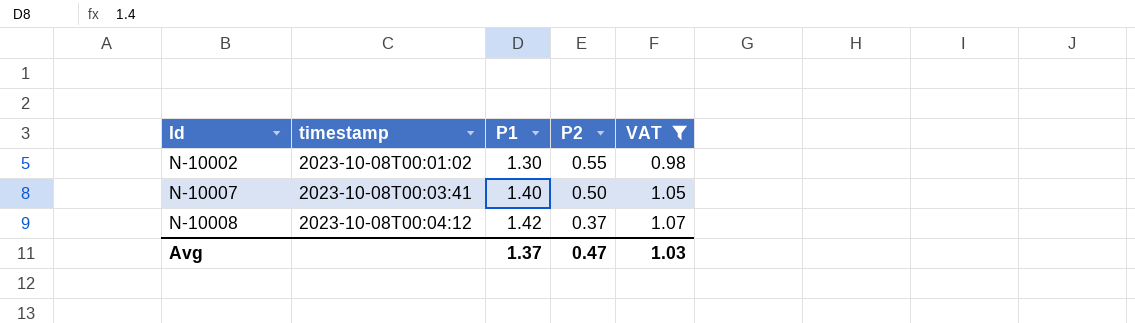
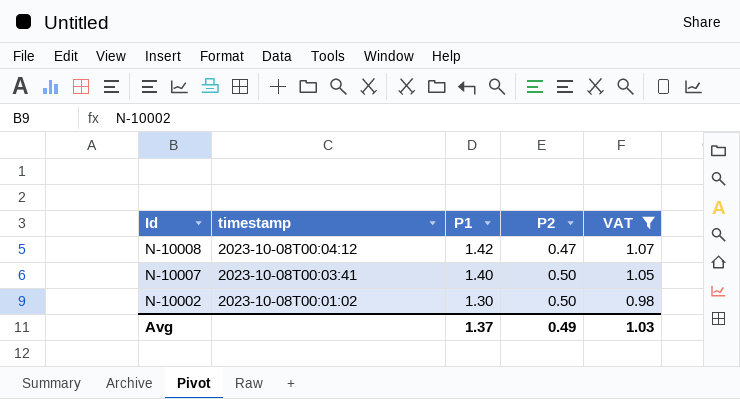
row order: Id ascending -> Id descending
N-10008 | P2: 0.37 -> 0.47
N-10002 | P2: 0.55 -> 0.50
Avg | P2: 0.47 -> 0.49

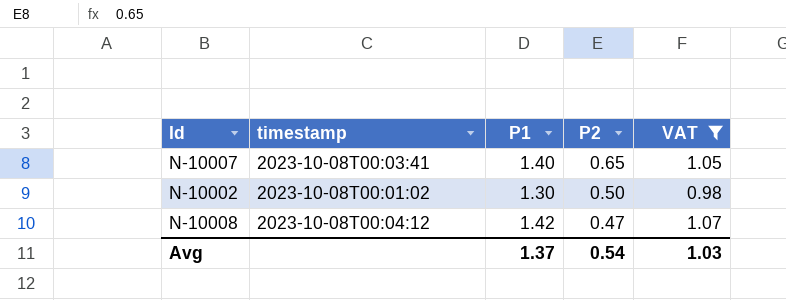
row order: Id descending -> P2 descending
N-10007 | P2: 0.50 -> 0.65
Avg | P2: 0.49 -> 0.54

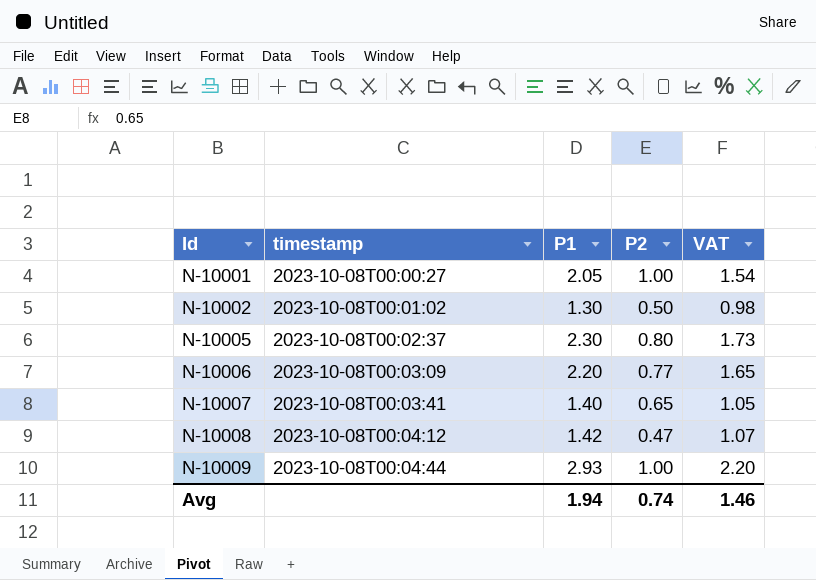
filter: VAT <= 1.07 -> none
row order: P2 descending -> Id ascending
Avg | P1: 1.37 -> 1.94
Avg | P2: 0.54 -> 0.74
Avg | VAT: 1.03 -> 1.46

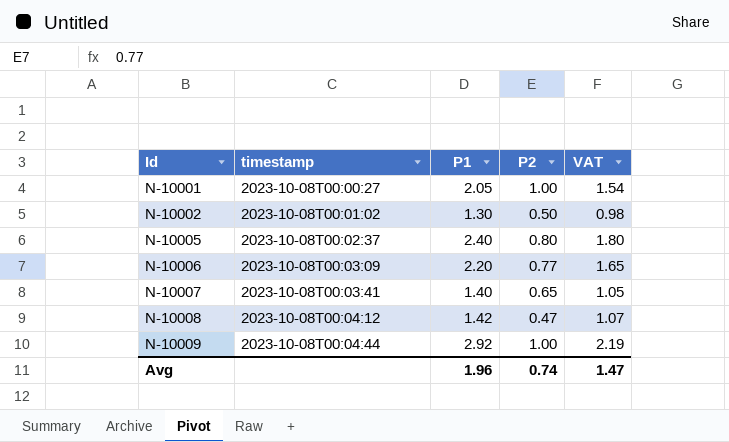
N-10005 | P1: 2.30 -> 2.40
N-10005 | VAT: 1.73 -> 1.80
N-10009 | P1: 2.93 -> 2.92
N-10009 | VAT: 2.20 -> 2.19
Avg | P1: 1.94 -> 1.96
Avg | VAT: 1.46 -> 1.47

